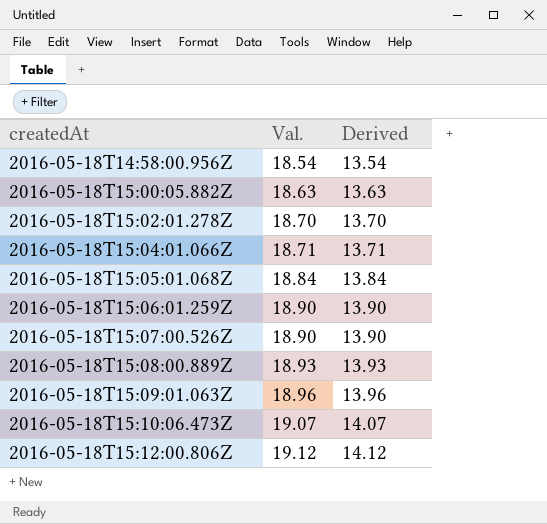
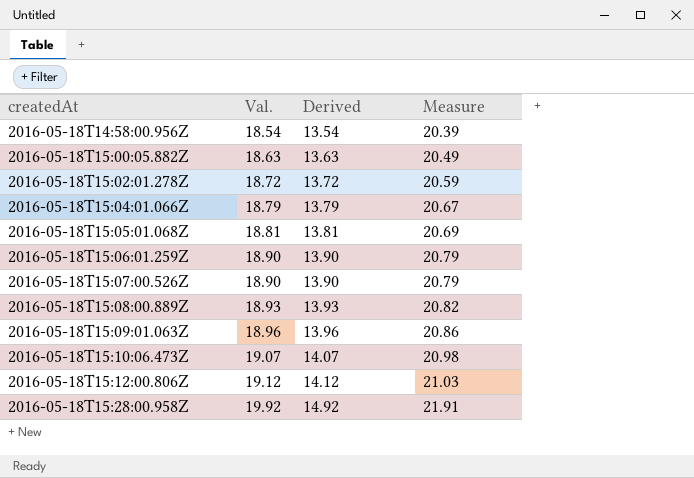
column Measure | formula: none -> [Val.] * 1.1
2016-05-18T15:02:01.278Z | Val.: 18.70 -> 18.72
2016-05-18T15:02:01.278Z | Derived: 13.70 -> 13.72
2016-05-18T15:04:01.066Z | Val.: 18.71 -> 18.79
2016-05-18T15:04:01.066Z | Derived: 13.71 -> 13.79
2016-05-18T15:05:01.068Z | Val.: 18.84 -> 18.81
2016-05-18T15:05:01.068Z | Derived: 13.84 -> 13.81
row 2016-05-18T15:28:00.958Z: none -> 19.92 | 14.92 | 21.91

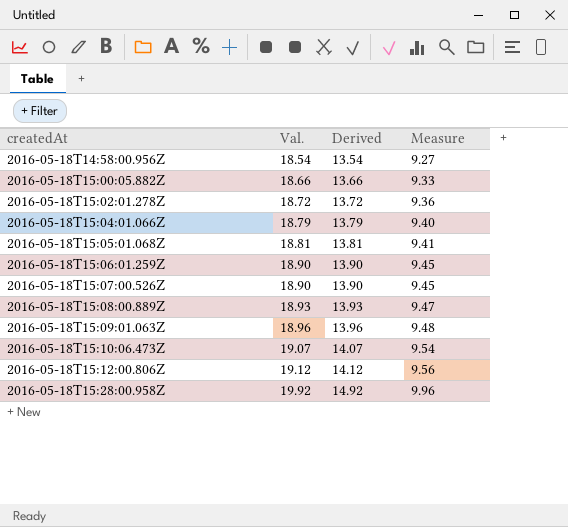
column Measure | formula: [Val.] * 1.1 -> [Val.] * 0.5
2016-05-18T15:00:05.882Z | Val.: 18.63 -> 18.66
2016-05-18T15:00:05.882Z | Derived: 13.63 -> 13.66

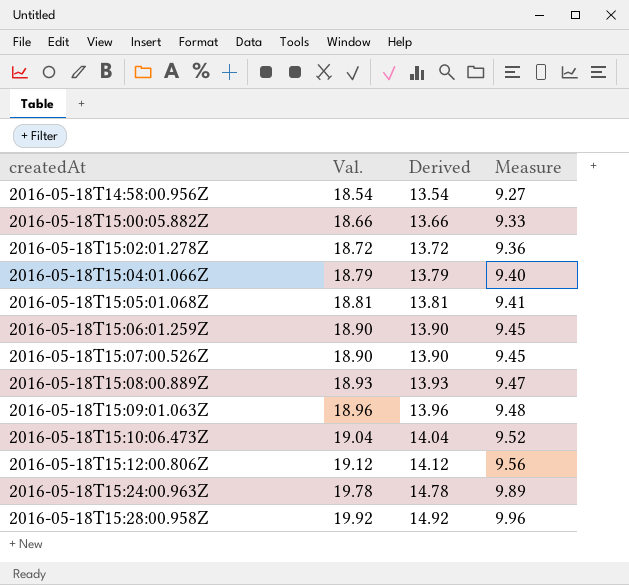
2016-05-18T15:10:06.473Z | Val.: 19.07 -> 19.04
2016-05-18T15:10:06.473Z | Derived: 14.07 -> 14.04
2016-05-18T15:10:06.473Z | Measure: 9.54 -> 9.52
row 2016-05-18T15:24:00.963Z: none -> 19.78 | 14.78 | 9.89

